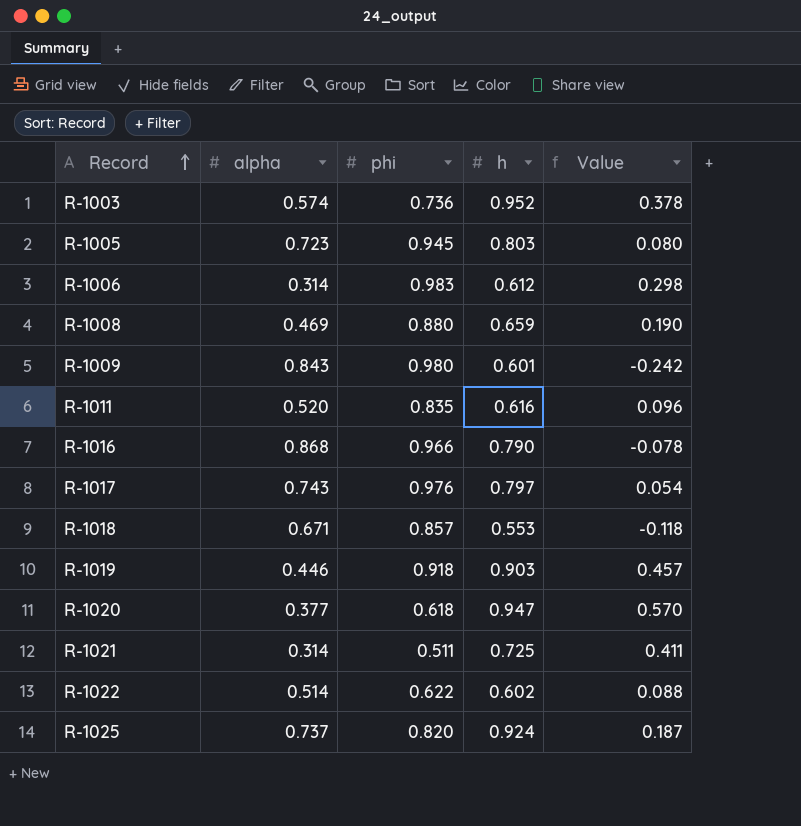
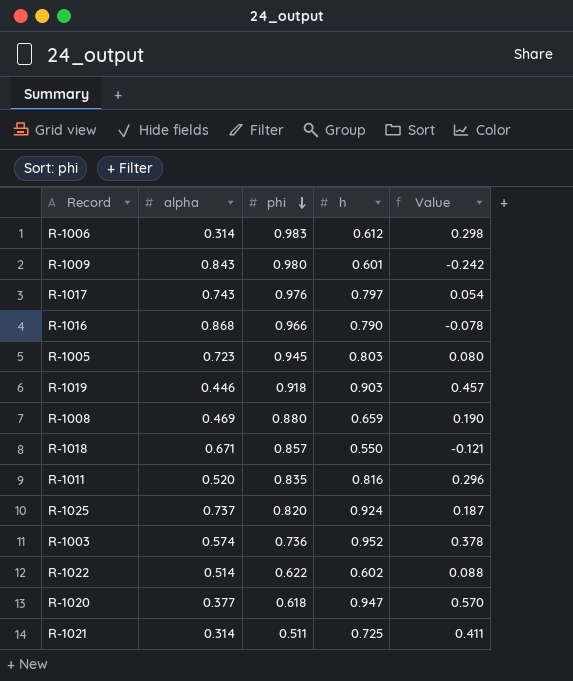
row order: Record ascending -> phi descending
R-1018 | h: 0.553 -> 0.550
R-1018 | Value: -0.118 -> -0.121
R-1011 | h: 0.616 -> 0.816
R-1011 | Value: 0.096 -> 0.296

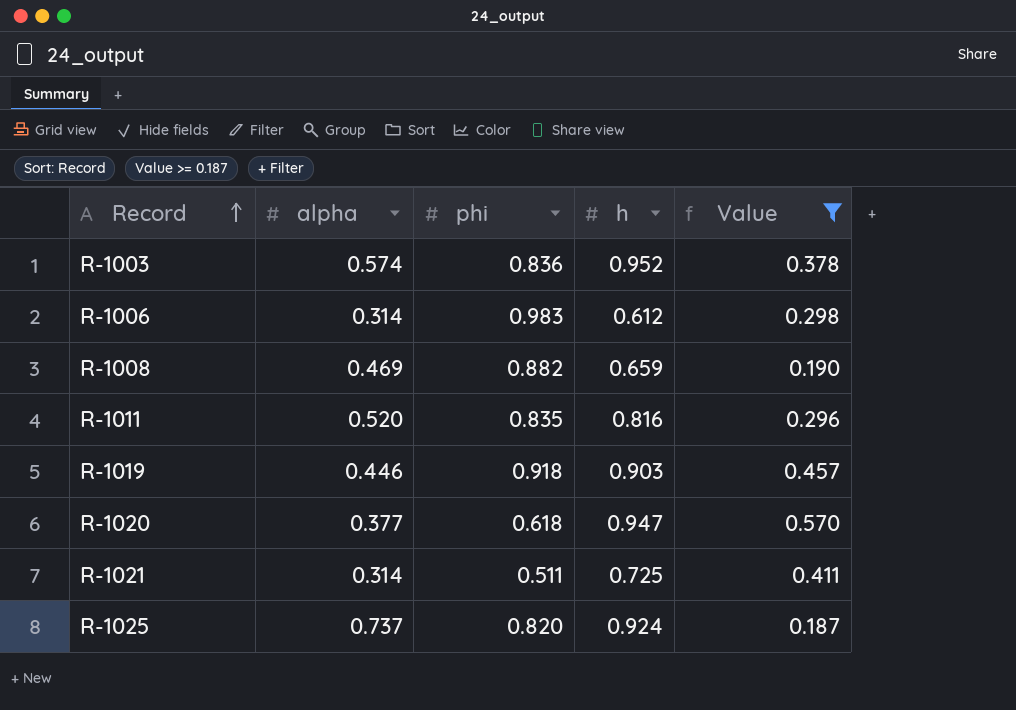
filter: none -> Value >= 0.187
row order: phi descending -> Record ascending
R-1003 | phi: 0.736 -> 0.836
R-1008 | phi: 0.880 -> 0.882

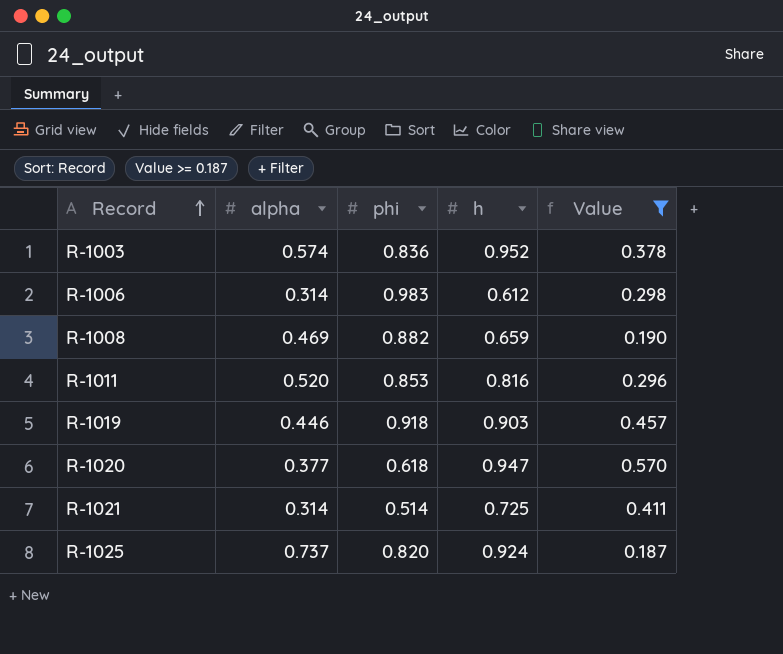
R-1011 | phi: 0.835 -> 0.853
R-1021 | phi: 0.511 -> 0.514

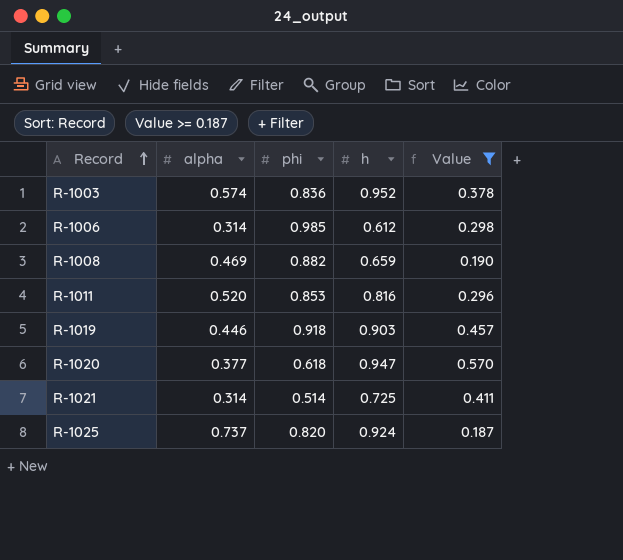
R-1006 | phi: 0.983 -> 0.985

